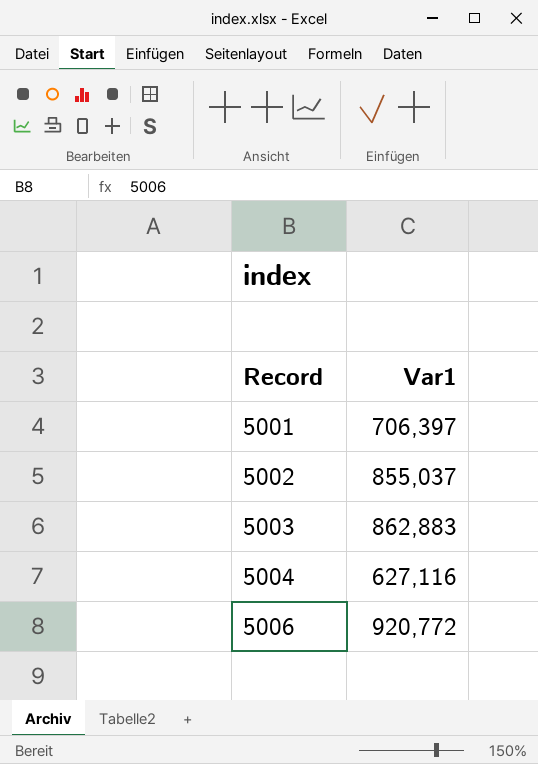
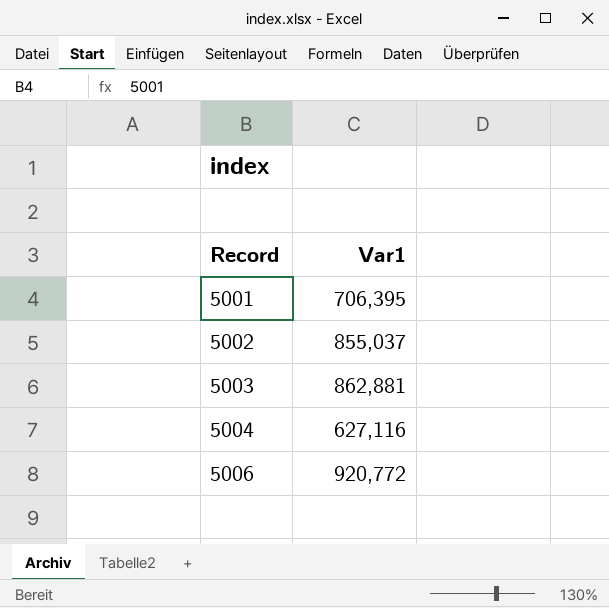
5001 | Var1: 706,397 -> 706,395
5003 | Var1: 862,883 -> 862,881

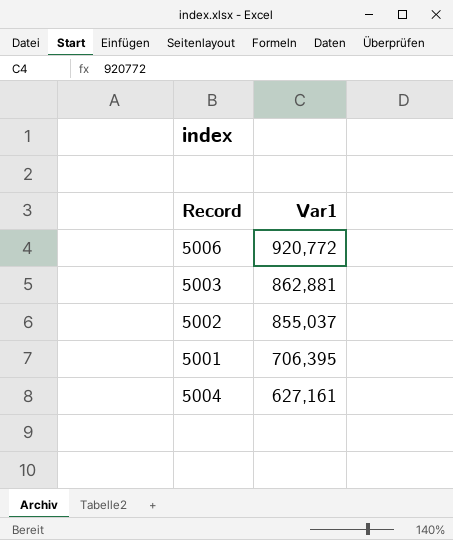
row order: Record ascending -> Var1 descending
5004 | Var1: 627,116 -> 627,161

